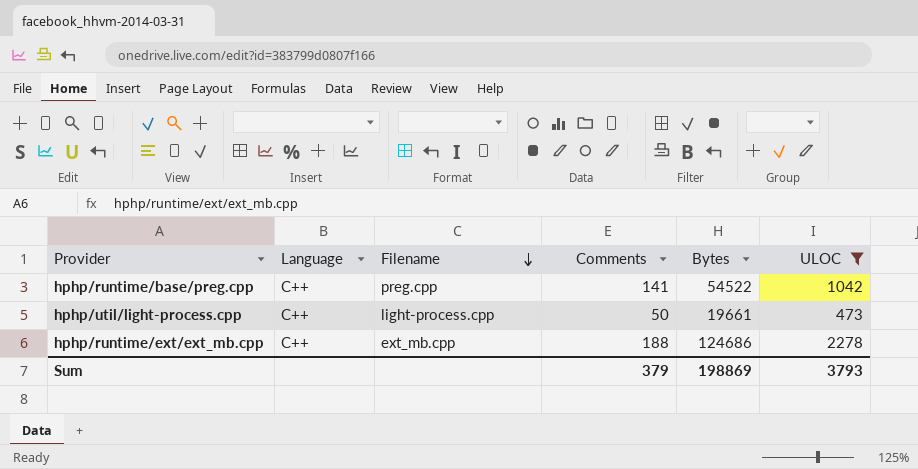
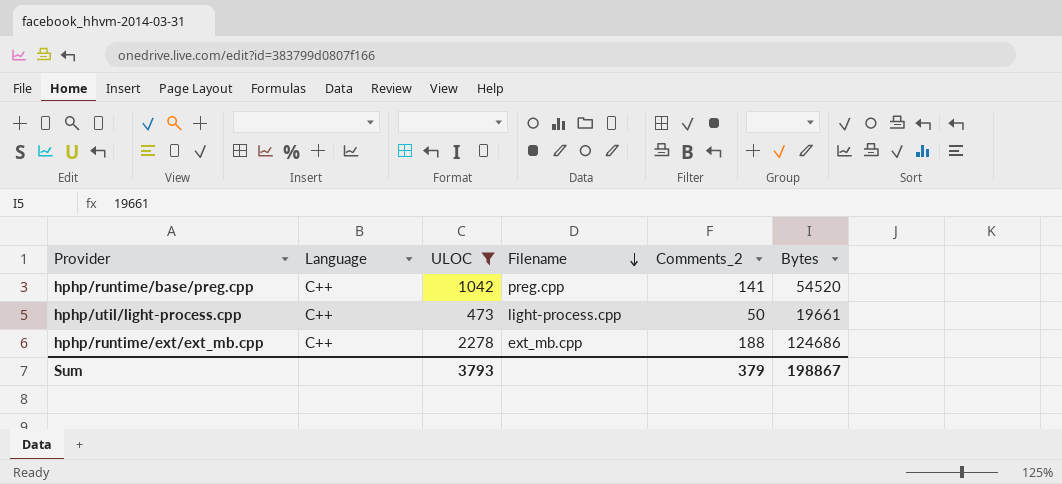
column ULOC | position: 6 -> 3
column name: Comments -> Comments_2
hphp/runtime/base/preg.cpp | Bytes: 54522 -> 54520
Sum | Bytes: 198869 -> 198867

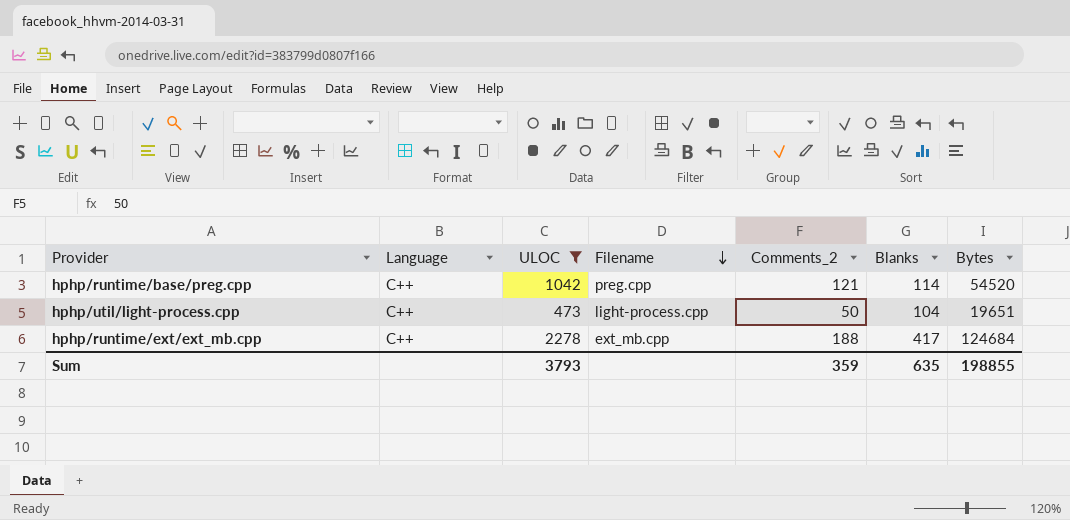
column Blanks | position: none -> 6
hphp/runtime/base/preg.cpp | Comments_2: 141 -> 121
hphp/util/light-process.cpp | Bytes: 19661 -> 19651
hphp/runtime/ext/ext_mb.cpp | Bytes: 124686 -> 124684
Sum | Comments_2: 379 -> 359
Sum | Bytes: 198867 -> 198855

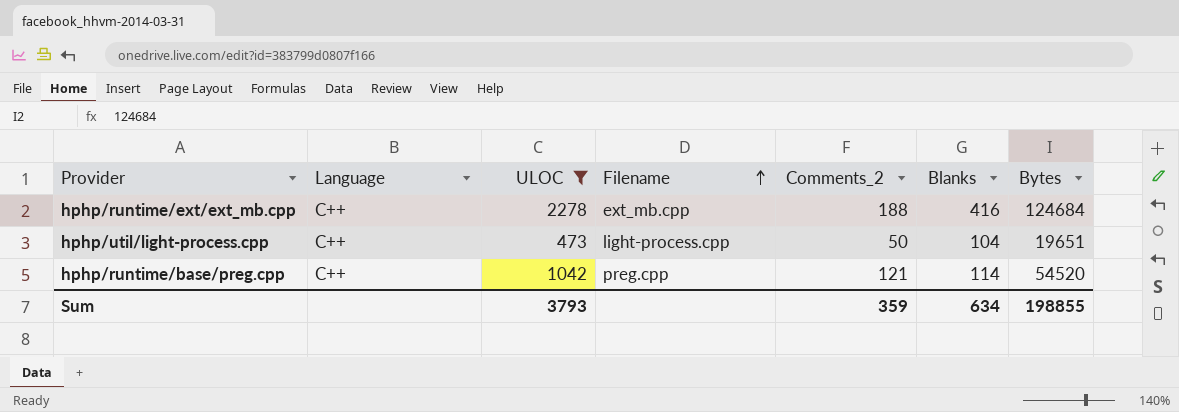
row order: Filename descending -> Filename ascending
hphp/runtime/ext/ext_mb.cpp | Blanks: 417 -> 416
Sum | Blanks: 635 -> 634

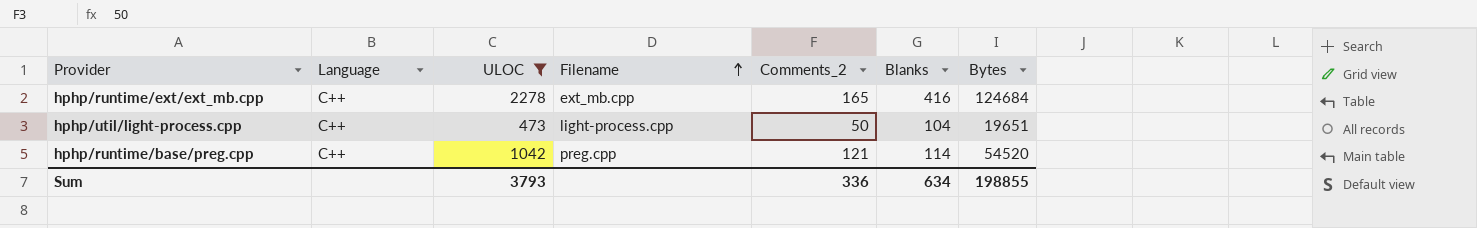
hphp/runtime/ext/ext_mb.cpp | Comments_2: 188 -> 165
Sum | Comments_2: 359 -> 336

